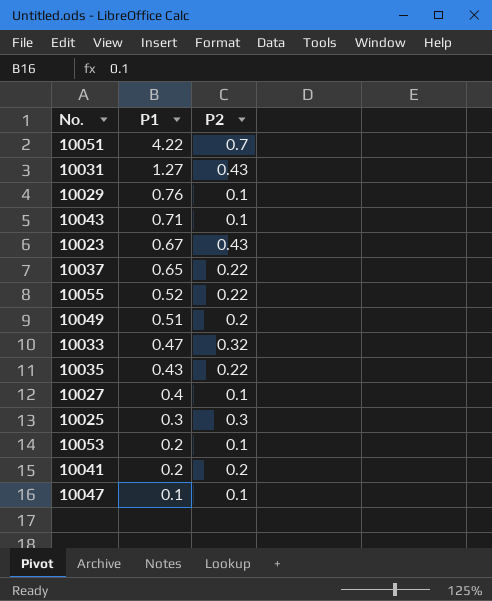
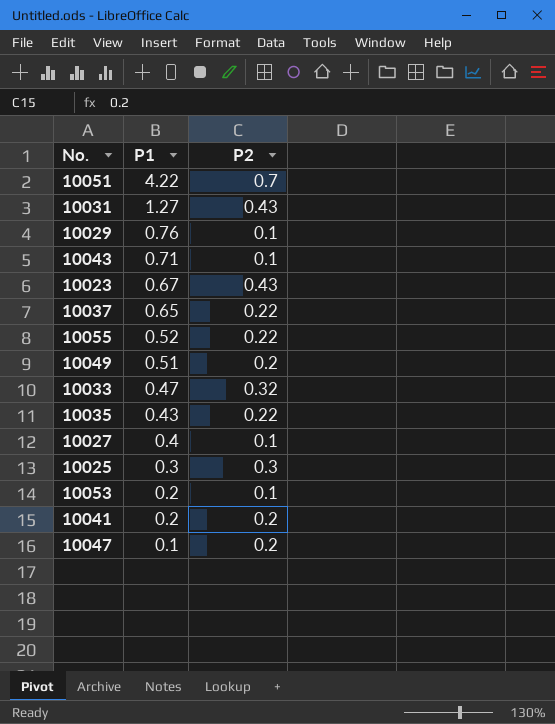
10047 | P2: 0.1 -> 0.2

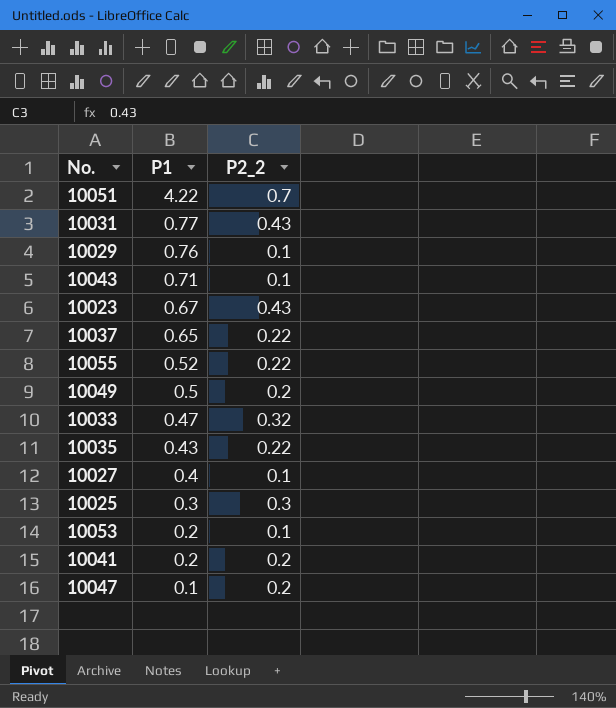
column name: P2 -> P2_2
10031 | P1: 1.27 -> 0.77
10049 | P1: 0.51 -> 0.5

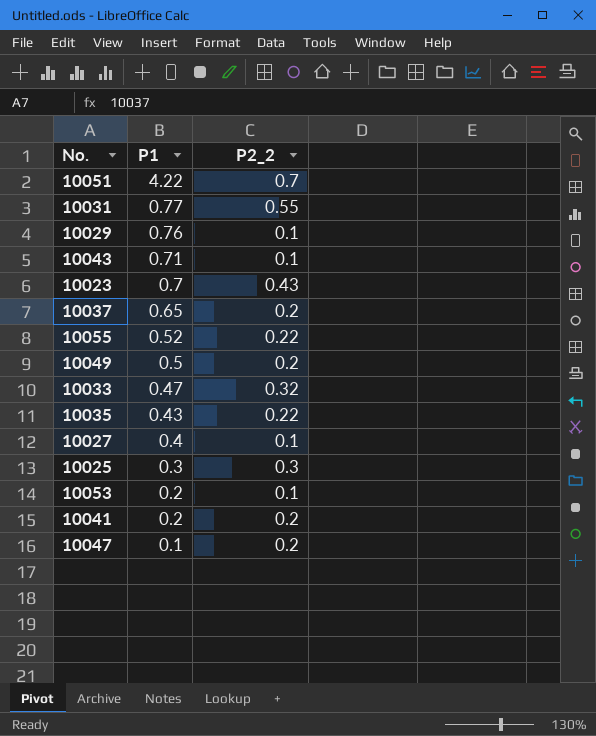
10031 | P2_2: 0.43 -> 0.55
10023 | P1: 0.67 -> 0.7
10037 | P2_2: 0.22 -> 0.2

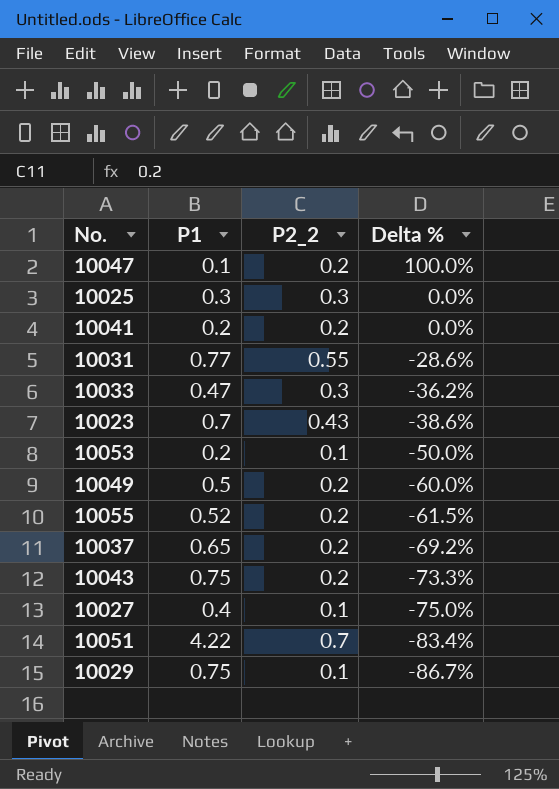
row order: P1 descending -> Delta % descending
column Delta % | formula: none -> ([P2_2] - [P1]) / [P1]
row 10035: 0.43 | 0.22 -> none
10033 | P2_2: 0.32 -> 0.3
10055 | P2_2: 0.22 -> 0.2
10043 | P1: 0.71 -> 0.75
10043 | P2_2: 0.1 -> 0.2
10029 | P1: 0.76 -> 0.75

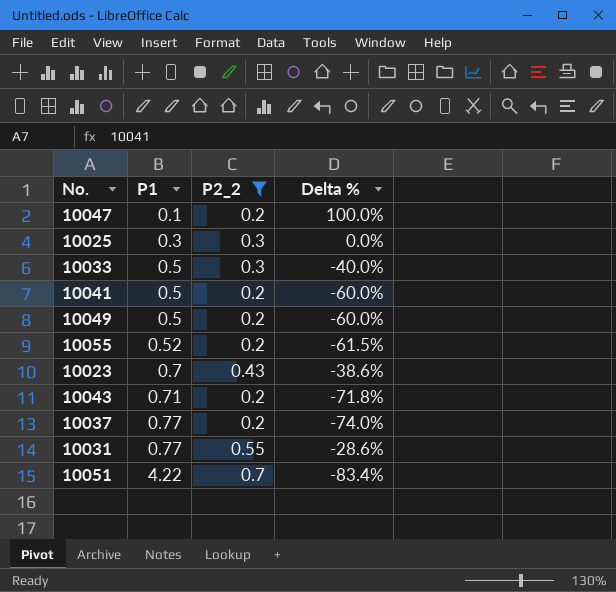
filter: none -> P2_2 != 0.1
row order: Delta % descending -> P1 ascending
10033 | P1: 0.47 -> 0.5
10033 | Delta %: -36.2% -> -40.0%
10041 | P1: 0.2 -> 0.5
10041 | Delta %: 0.0% -> -60.0%
10043 | P1: 0.75 -> 0.71
10043 | Delta %: -73.3% -> -71.8%
10037 | P1: 0.65 -> 0.77
10037 | Delta %: -69.2% -> -74.0%

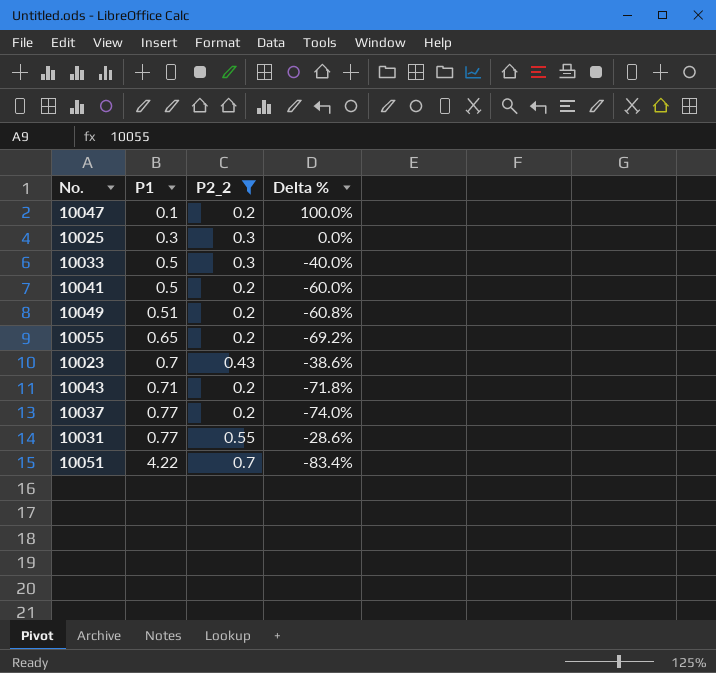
10049 | P1: 0.5 -> 0.51
10049 | Delta %: -60.0% -> -60.8%
10055 | P1: 0.52 -> 0.65
10055 | Delta %: -61.5% -> -69.2%

